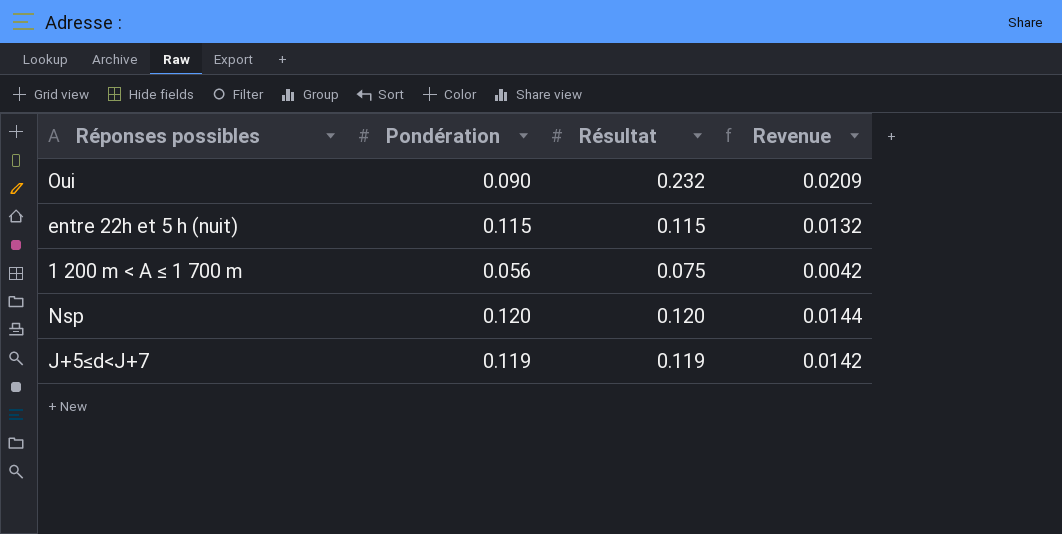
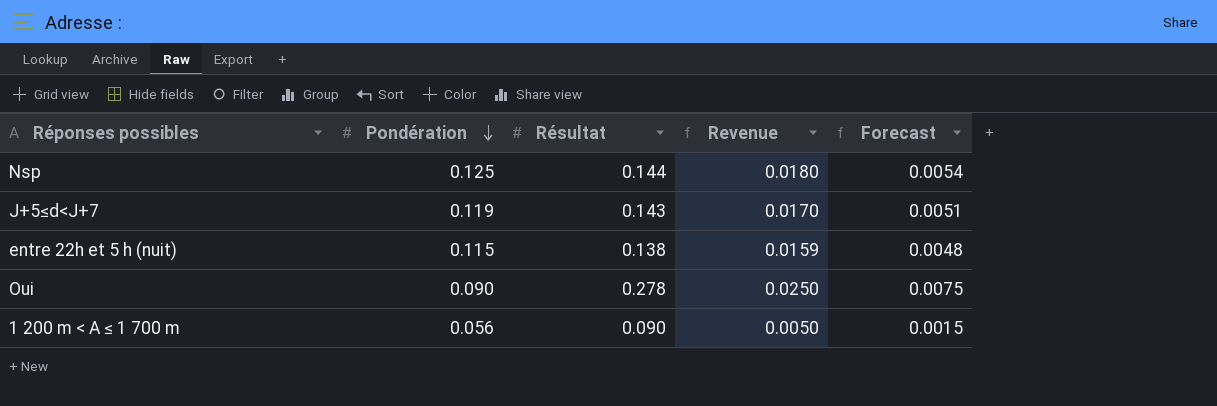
row order: none -> Pondération descending
column Forecast | formula: none -> [Revenue] * 0.3
Nsp | Pondération: 0.120 -> 0.125
Nsp | Résultat: 0.120 -> 0.144
Nsp | Revenue: 0.0144 -> 0.0180
J+5≤d<J+7 | Résultat: 0.119 -> 0.143
J+5≤d<J+7 | Revenue: 0.0142 -> 0.0170
entre 22h et 5 h (nuit) | Résultat: 0.115 -> 0.138
entre 22h et 5 h (nuit) | Revenue: 0.0132 -> 0.0159
Oui | Résultat: 0.232 -> 0.278
Oui | Revenue: 0.0209 -> 0.0250
1 200 m < A ≤ 1 700 m | Résultat: 0.075 -> 0.090
1 200 m < A ≤ 1 700 m | Revenue: 0.0042 -> 0.0050

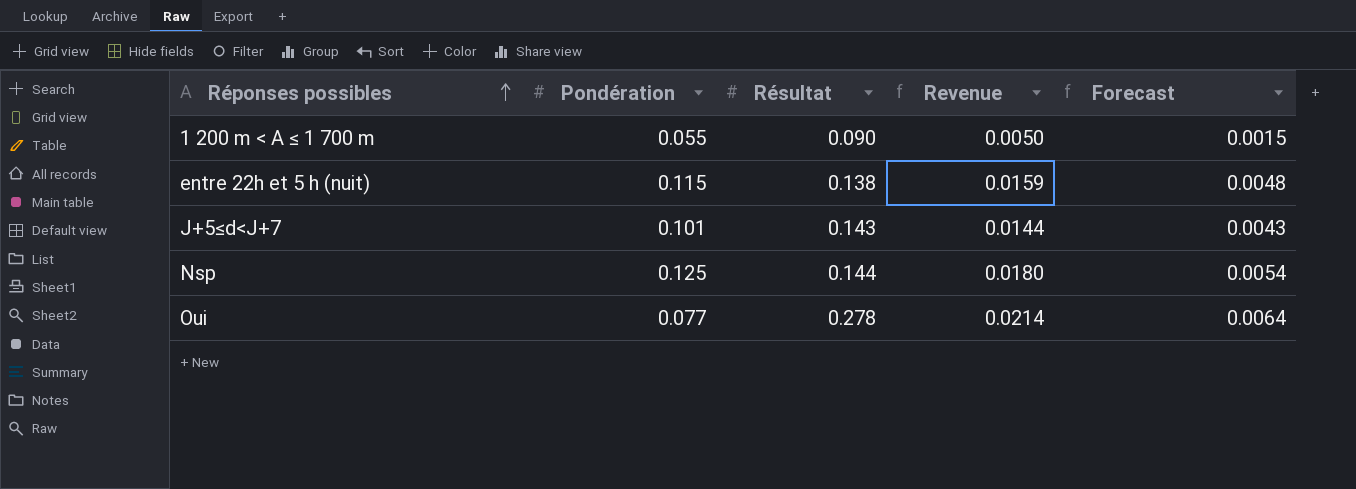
row order: Pondération descending -> Réponses possibles ascending
1 200 m < A ≤ 1 700 m | Pondération: 0.056 -> 0.055
J+5≤d<J+7 | Pondération: 0.119 -> 0.101
J+5≤d<J+7 | Revenue: 0.0170 -> 0.0144
J+5≤d<J+7 | Forecast: 0.0051 -> 0.0043
Oui | Pondération: 0.090 -> 0.077
Oui | Revenue: 0.0250 -> 0.0214
Oui | Forecast: 0.0075 -> 0.0064

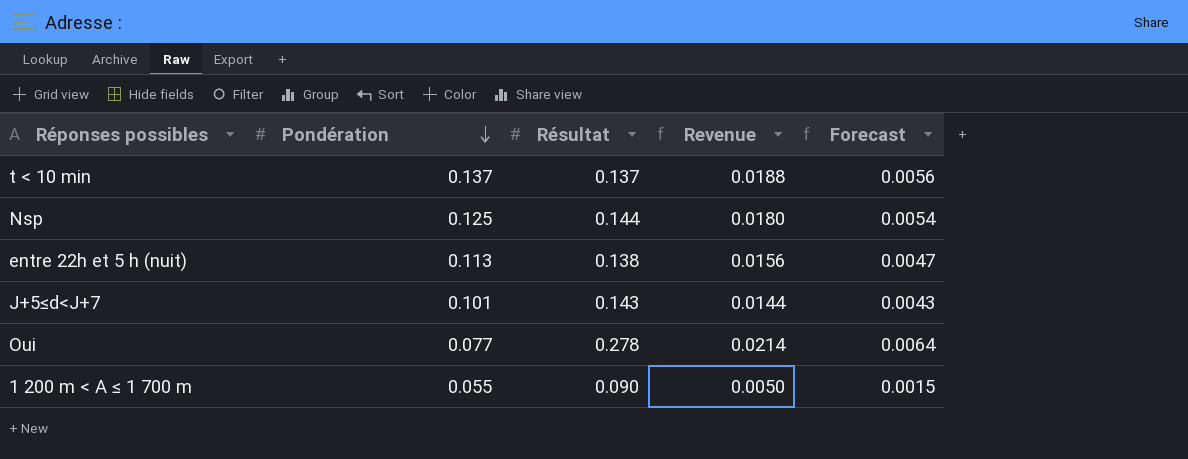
row order: Réponses possibles ascending -> Pondération descending
row t < 10 min: none -> 0.137 | 0.137 | 0.0188 | 0.0056
entre 22h et 5 h (nuit) | Pondération: 0.115 -> 0.113
entre 22h et 5 h (nuit) | Revenue: 0.0159 -> 0.0156
entre 22h et 5 h (nuit) | Forecast: 0.0048 -> 0.0047

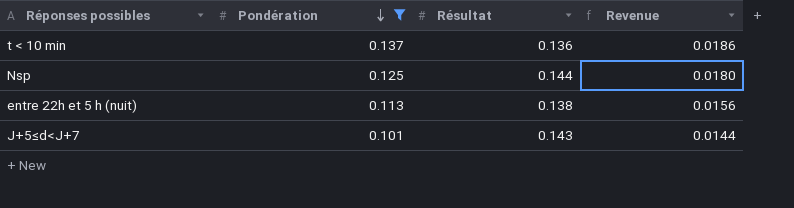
filter: none -> Pondération >= 0.101
column Forecast | formula: [Revenue] * 0.3 -> none
t < 10 min | Résultat: 0.137 -> 0.136
t < 10 min | Revenue: 0.0188 -> 0.0186

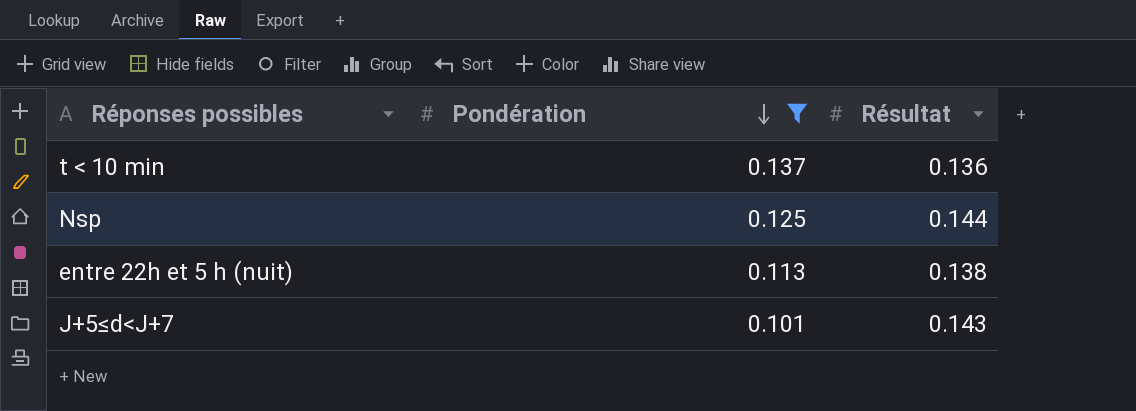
column Revenue | formula: [Pondération] * [Résultat] -> none

